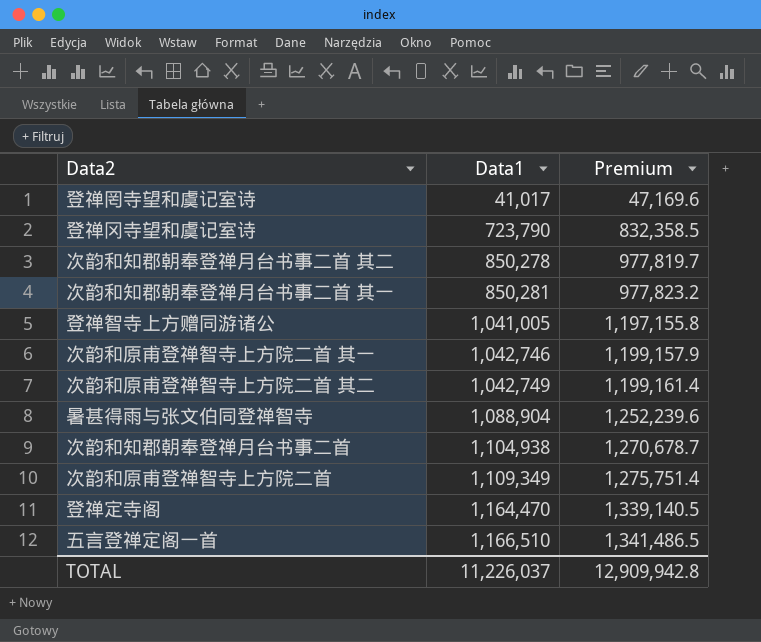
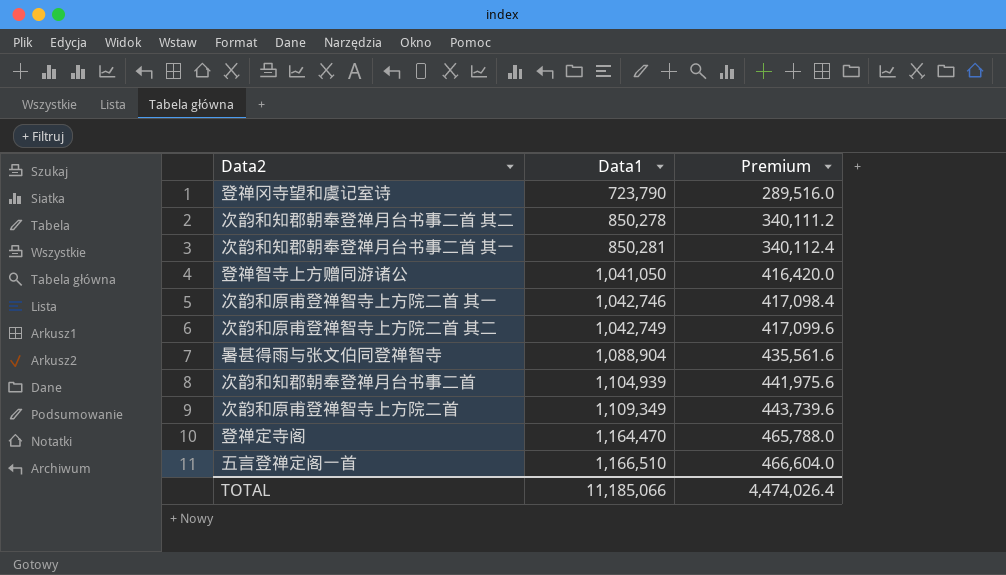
column Premium | formula: [Data1] * 1.15 -> [Data1] * 0.4
row 登禅罔寺望和虞记室诗: 41,017 | 47,169.6 -> none
登禅智寺上方赠同游诸公 | Data1: 1,041,005 -> 1,041,050
次韵和知郡朝奉登禅月台书事二首 | Data1: 1,104,938 -> 1,104,939
TOTAL | Data1: 11,226,037 -> 11,185,066
TOTAL | Premium: 12,909,942.8 -> 4,474,026.4

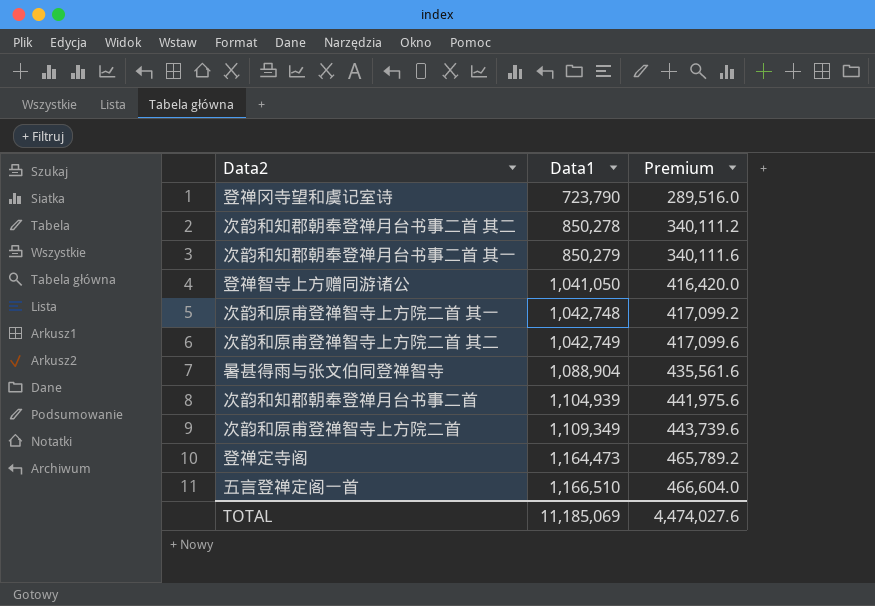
次韵和知郡朝奉登禅月台书事二首 其一 | Data1: 850,281 -> 850,279
次韵和知郡朝奉登禅月台书事二首 其一 | Premium: 340,112.4 -> 340,111.6
次韵和原甫登禅智寺上方院二首 其一 | Data1: 1,042,746 -> 1,042,748
次韵和原甫登禅智寺上方院二首 其一 | Premium: 417,098.4 -> 417,099.2
登禅定寺阁 | Data1: 1,164,470 -> 1,164,473
登禅定寺阁 | Premium: 465,788.0 -> 465,789.2
TOTAL | Data1: 11,185,066 -> 11,185,069
TOTAL | Premium: 4,474,026.4 -> 4,474,027.6

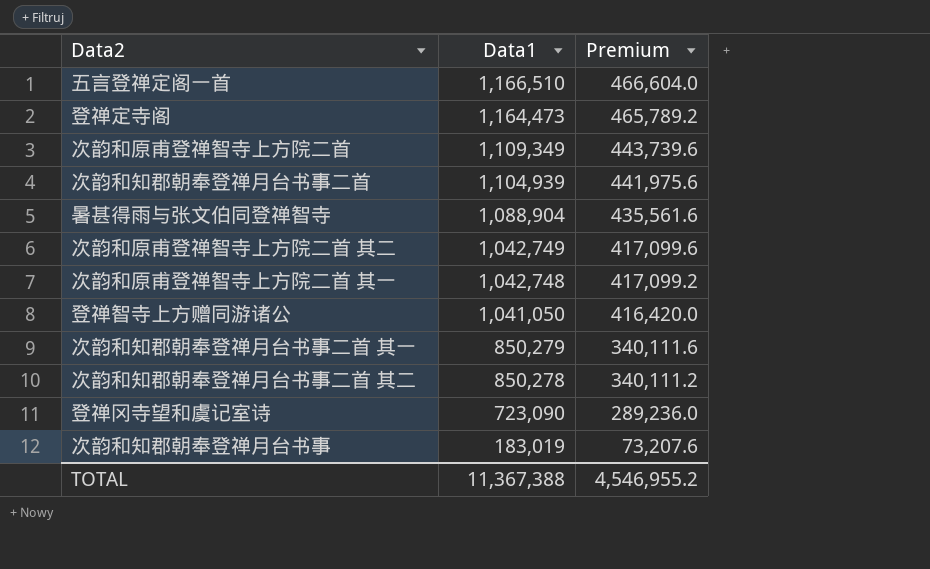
row order: Data1 ascending -> Data1 descending
登禅冈寺望和虞记室诗 | Data1: 723,790 -> 723,090
登禅冈寺望和虞记室诗 | Premium: 289,516.0 -> 289,236.0
row 次韵和知郡朝奉登禅月台书事: none -> 183,019 | 73,207.6
TOTAL | Data1: 11,185,069 -> 11,367,388
TOTAL | Premium: 4,474,027.6 -> 4,546,955.2

